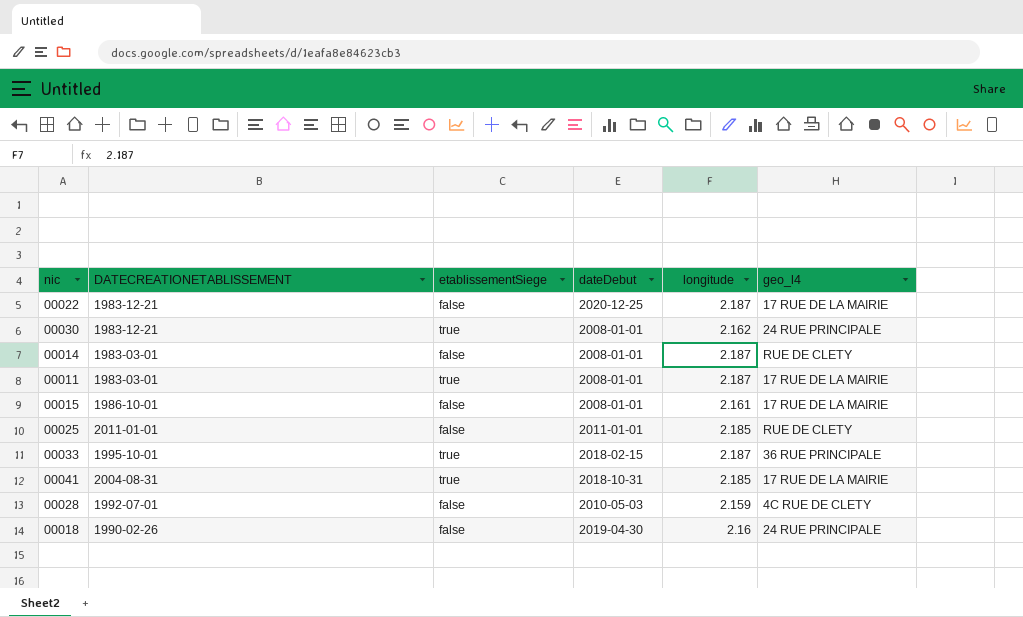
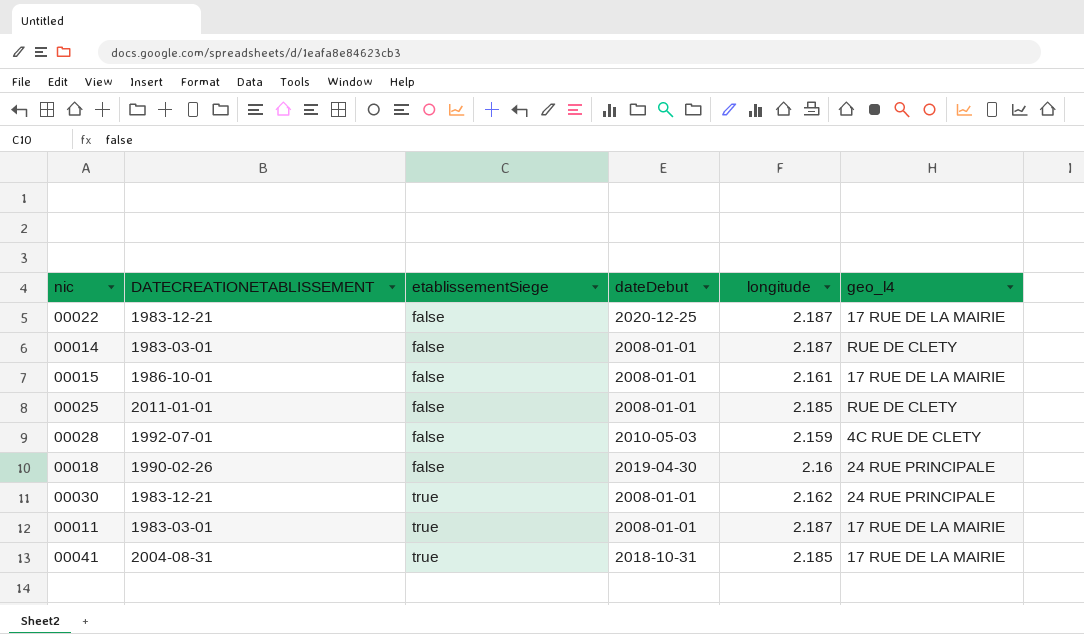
row order: none -> etablissementSiege ascending
row 00033: 1995-10-01 | true | 2018-02-15 | 2.187 | 36 RUE PRINCIPALE -> none
00025 | dateDebut: 2011-01-01 -> 2008-01-01

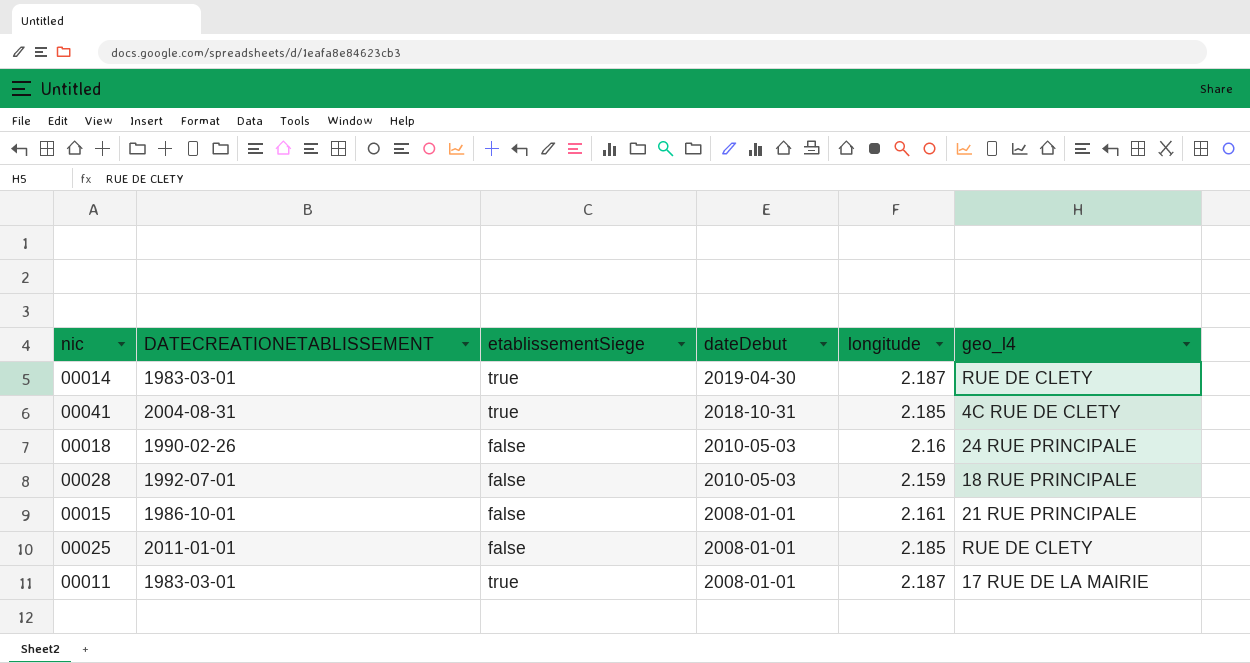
row order: etablissementSiege ascending -> dateDebut descending
row 00022: 1983-12-21 | false | 2020-12-25 | 2.187 | 17 RUE DE LA MAIRIE -> none
row 00030: 1983-12-21 | true | 2008-01-01 | 2.162 | 24 RUE PRINCIPALE -> none
00014 | etablissementSiege: false -> true
00014 | dateDebut: 2008-01-01 -> 2019-04-30
00041 | geo_l4: 17 RUE DE LA MAIRIE -> 4C RUE DE CLETY
00018 | dateDebut: 2019-04-30 -> 2010-05-03
00028 | geo_l4: 4C RUE DE CLETY -> 18 RUE PRINCIPALE
00015 | geo_l4: 17 RUE DE LA MAIRIE -> 21 RUE PRINCIPALE

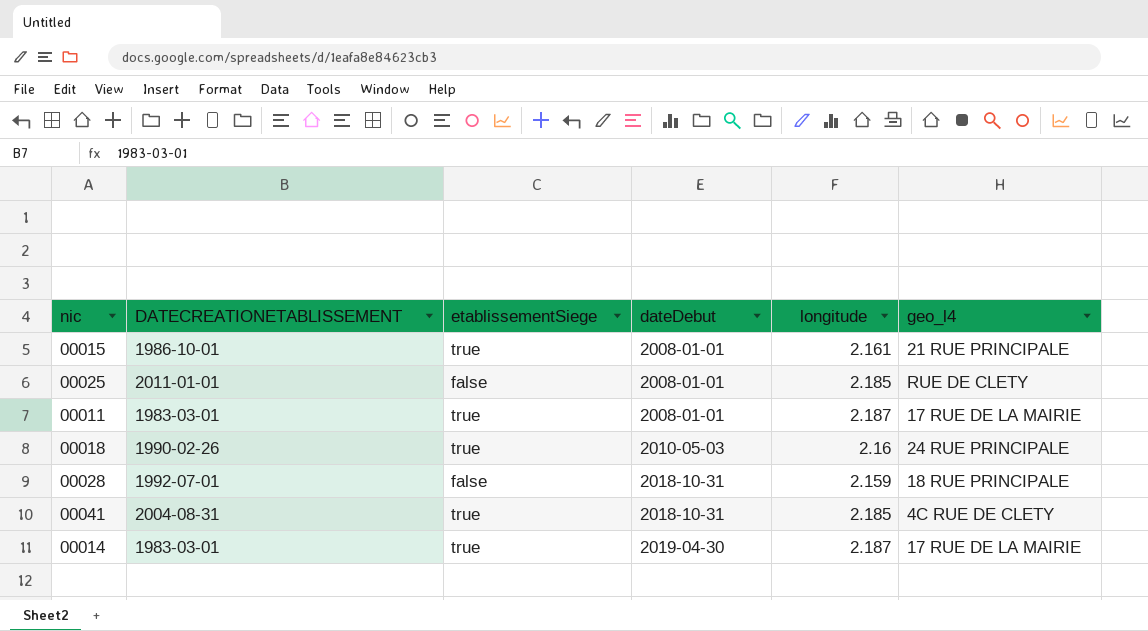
row order: dateDebut descending -> dateDebut ascending
00015 | etablissementSiege: false -> true
00018 | etablissementSiege: false -> true
00028 | dateDebut: 2010-05-03 -> 2018-10-31
00014 | geo_l4: RUE DE CLETY -> 17 RUE DE LA MAIRIE

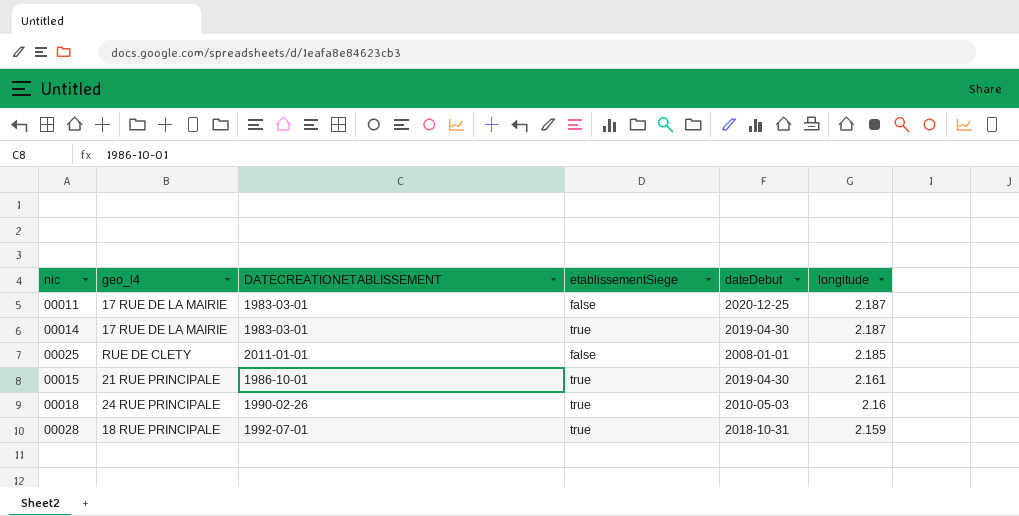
row order: dateDebut ascending -> longitude descending
column geo_l4 | position: 6 -> 2
row 00041: 2004-08-31 | true | 2018-10-31 | 2.185 | 4C RUE DE CLETY -> none
00011 | etablissementSiege: true -> false
00011 | dateDebut: 2008-01-01 -> 2020-12-25
00015 | dateDebut: 2008-01-01 -> 2019-04-30
00028 | etablissementSiege: false -> true

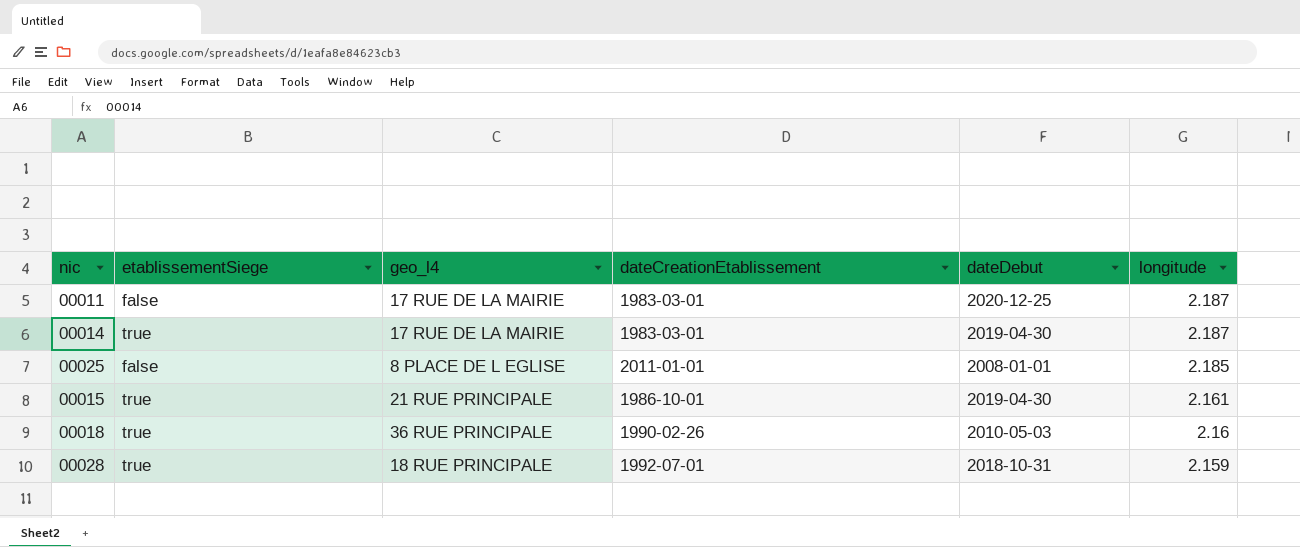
column etablissementSiege | position: 4 -> 2
column name: DATECREATIONETABLISSEMENT -> dateCreationEtablissement
00025 | geo_l4: RUE DE CLETY -> 8 PLACE DE L EGLISE
00018 | geo_l4: 24 RUE PRINCIPALE -> 36 RUE PRINCIPALE

